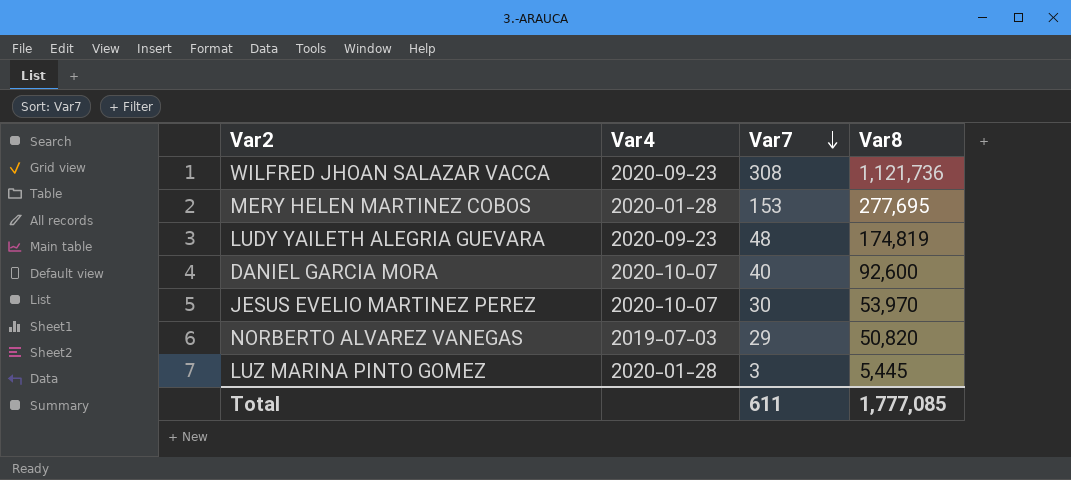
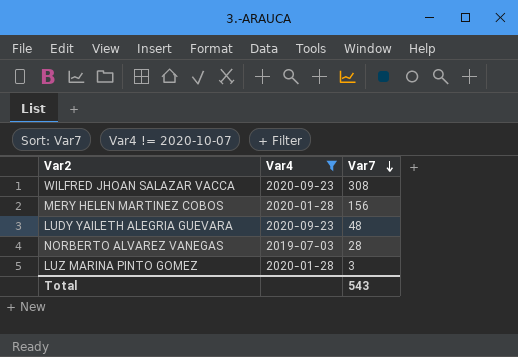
filter: none -> Var4 != 2020-10-07
column Var8 | position: 4 -> none
MERY HELEN MARTINEZ COBOS | Var7: 153 -> 156
NORBERTO ALVAREZ VANEGAS | Var7: 29 -> 28
Total | Var7: 611 -> 543

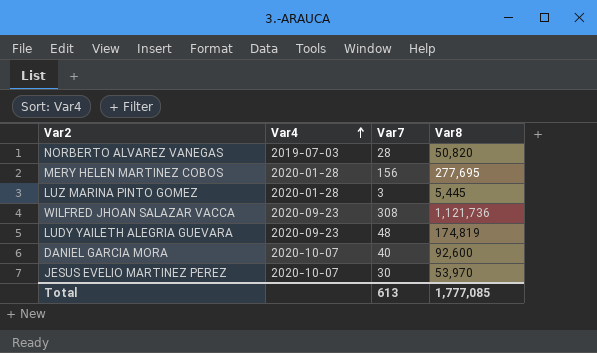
filter: Var4 != 2020-10-07 -> none
row order: Var7 descending -> Var4 ascending
column Var8 | position: none -> 4
Total | Var7: 543 -> 613

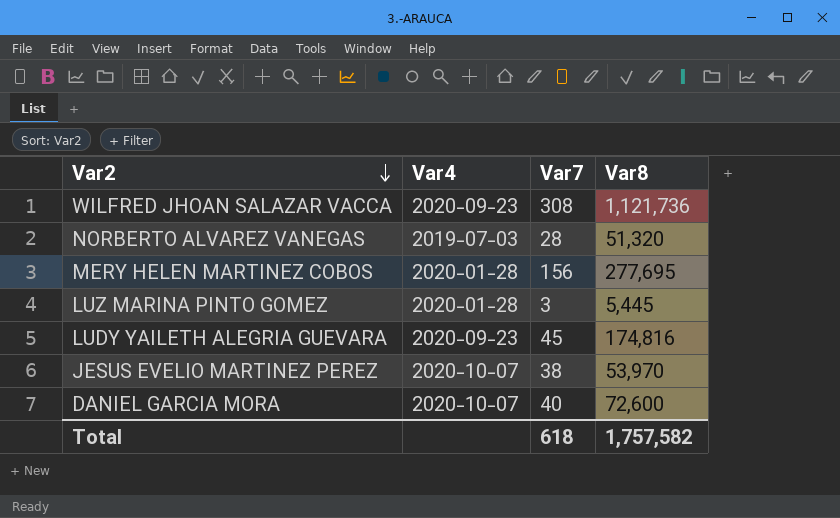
row order: Var4 ascending -> Var2 descending
NORBERTO ALVAREZ VANEGAS | Var8: 50,820 -> 51,320
LUDY YAILETH ALEGRIA GUEVARA | Var7: 48 -> 45
LUDY YAILETH ALEGRIA GUEVARA | Var8: 174,819 -> 174,816
JESUS EVELIO MARTINEZ PEREZ | Var7: 30 -> 38
DANIEL GARCIA MORA | Var8: 92,600 -> 72,600
Total | Var7: 613 -> 618
Total | Var8: 1,777,085 -> 1,757,582

